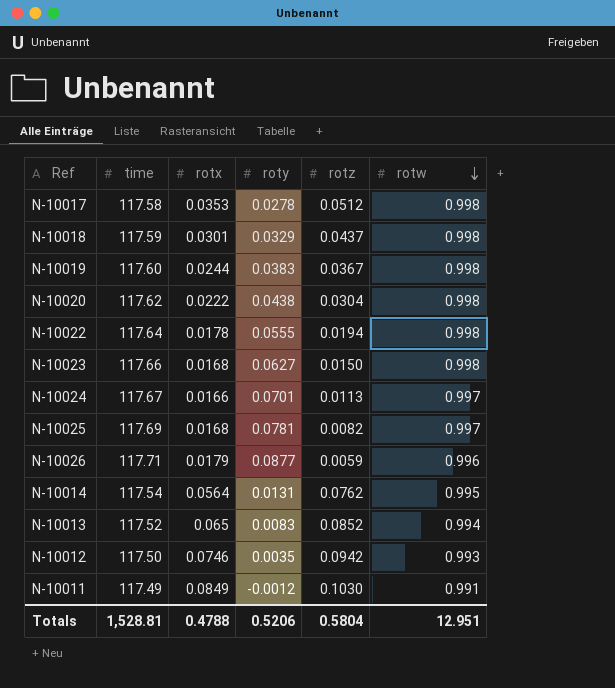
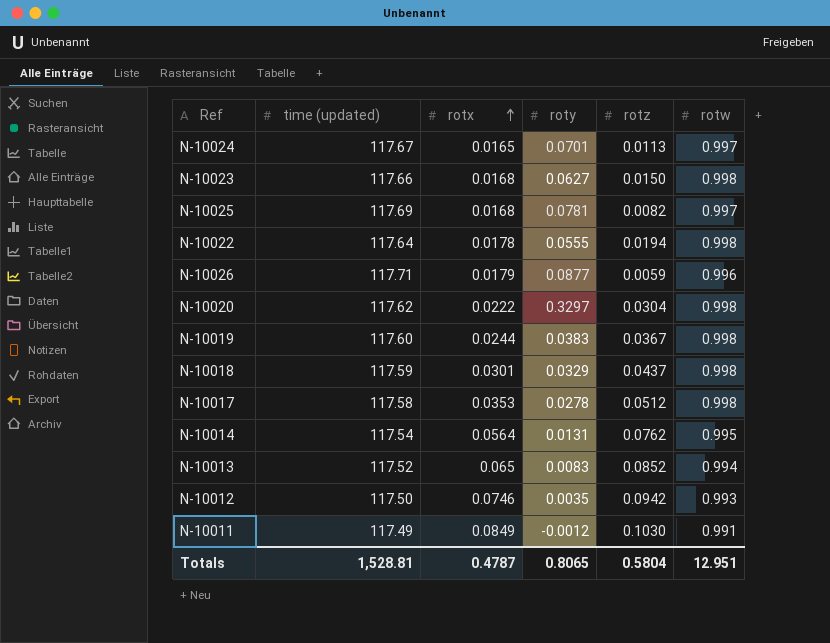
row order: rotw descending -> rotx ascending
column name: time -> time (updated)
N-10024 | rotx: 0.0166 -> 0.0165
N-10020 | roty: 0.0438 -> 0.3297
Totals | rotx: 0.4788 -> 0.4787
Totals | roty: 0.5206 -> 0.8065

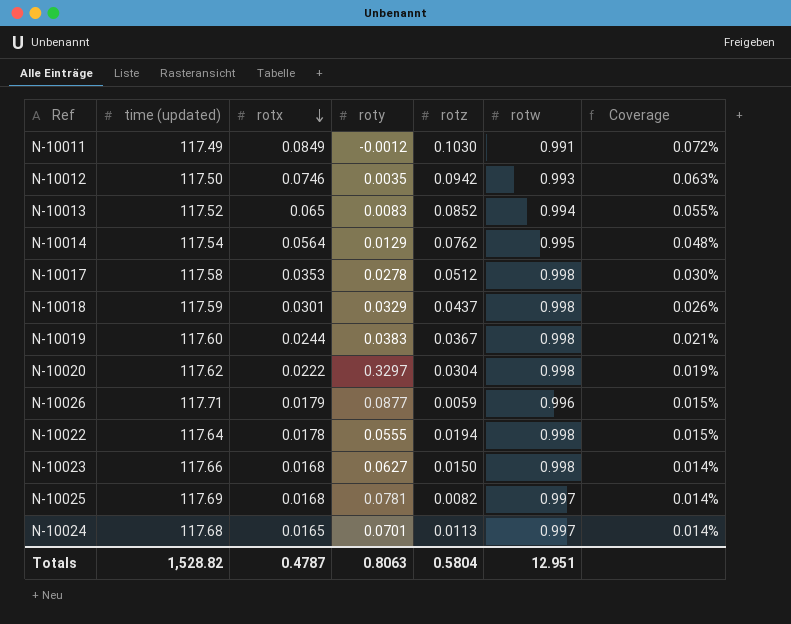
row order: rotx ascending -> rotx descending
column Coverage | formula: none -> [rotx] / [time (updated)]
N-10014 | roty: 0.0131 -> 0.0129
N-10024 | time (updated): 117.67 -> 117.68
Totals | time (updated): 1,528.81 -> 1,528.82
Totals | roty: 0.8065 -> 0.8063

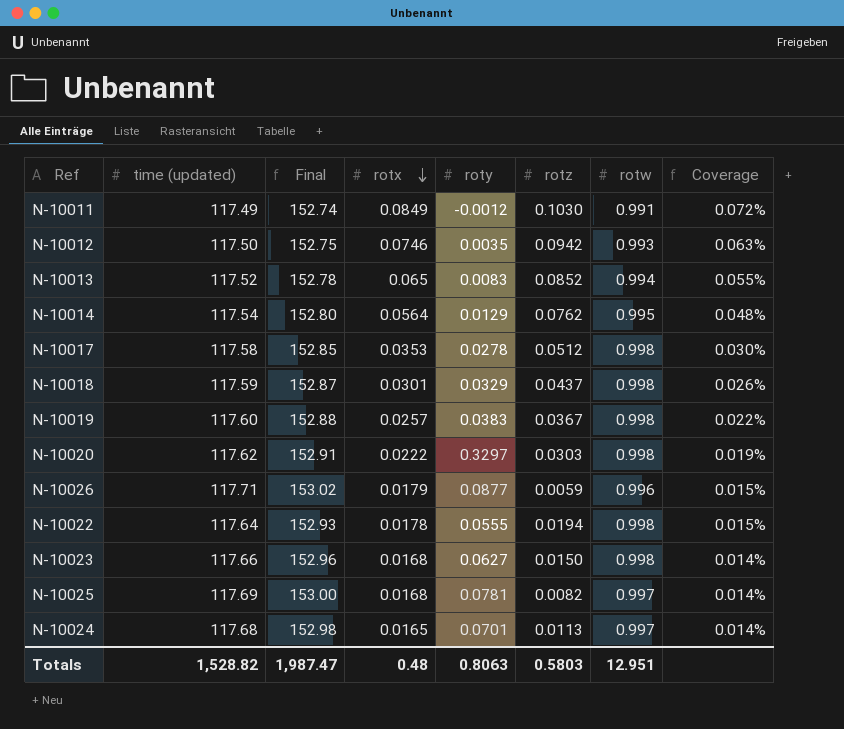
column Final | formula: none -> [time (updated)] * 1.3
N-10019 | rotx: 0.0244 -> 0.0257
N-10019 | Coverage: 0.021% -> 0.022%
N-10020 | rotz: 0.0304 -> 0.0303
Totals | rotx: 0.4787 -> 0.48
Totals | rotz: 0.5804 -> 0.5803

